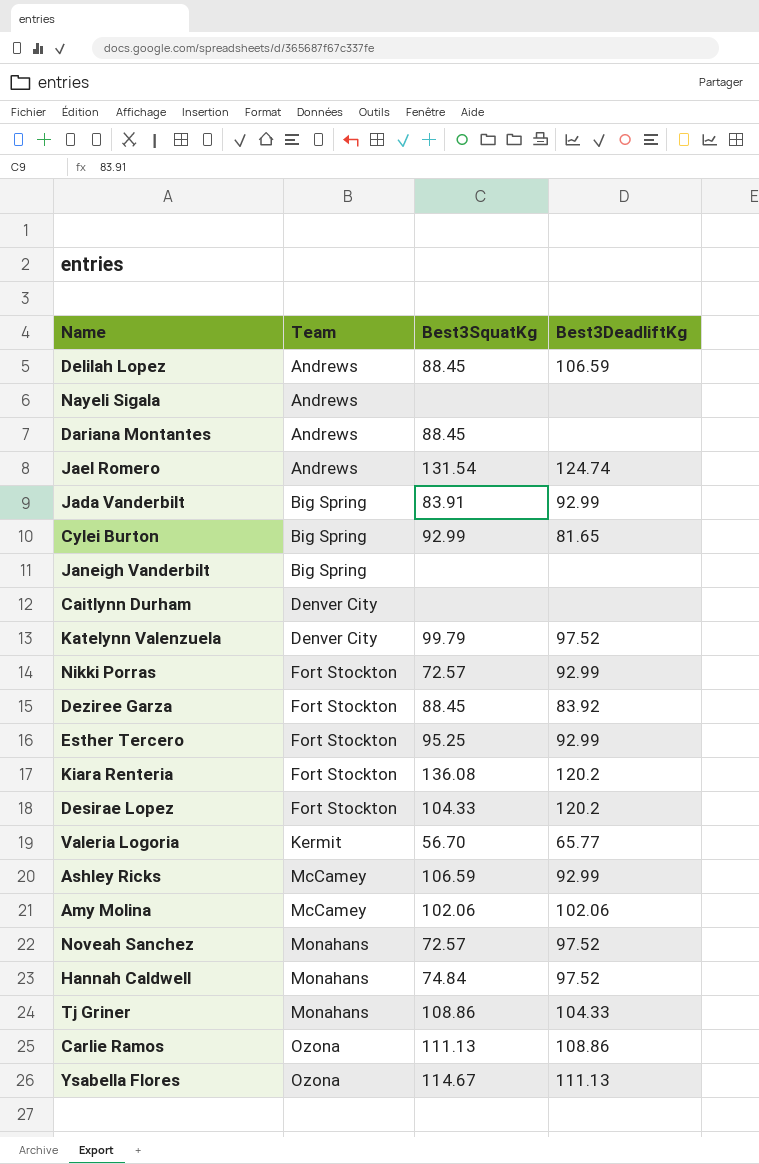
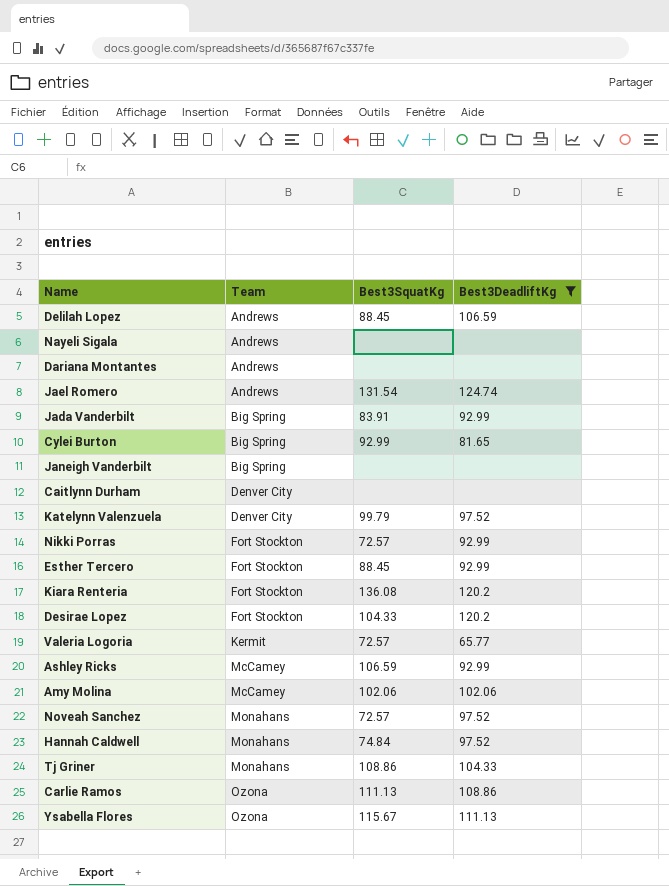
filter: none -> Best3DeadliftKg != 83.92
Dariana Montantes | Best3SquatKg: 88.45 -> none
Esther Tercero | Best3SquatKg: 95.25 -> 88.45
Valeria Logoria | Best3SquatKg: 56.70 -> 72.57
Ysabella Flores | Best3SquatKg: 114.67 -> 115.67

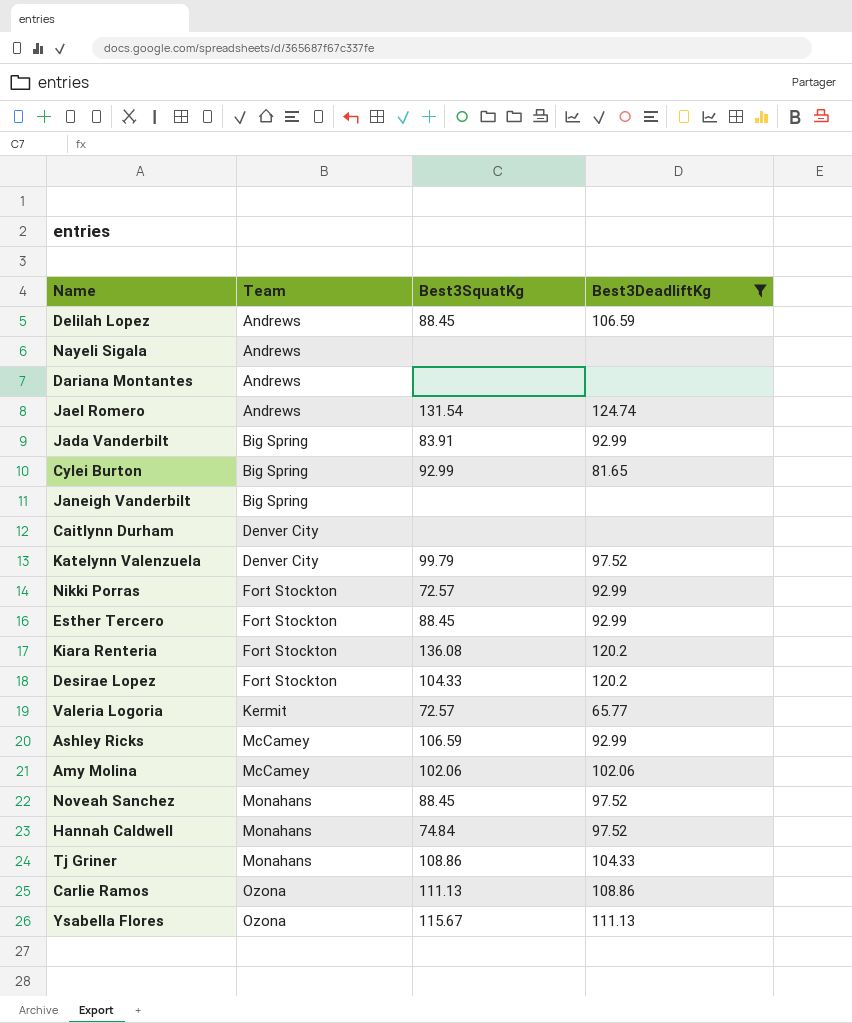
Noveah Sanchez | Best3SquatKg: 72.57 -> 88.45

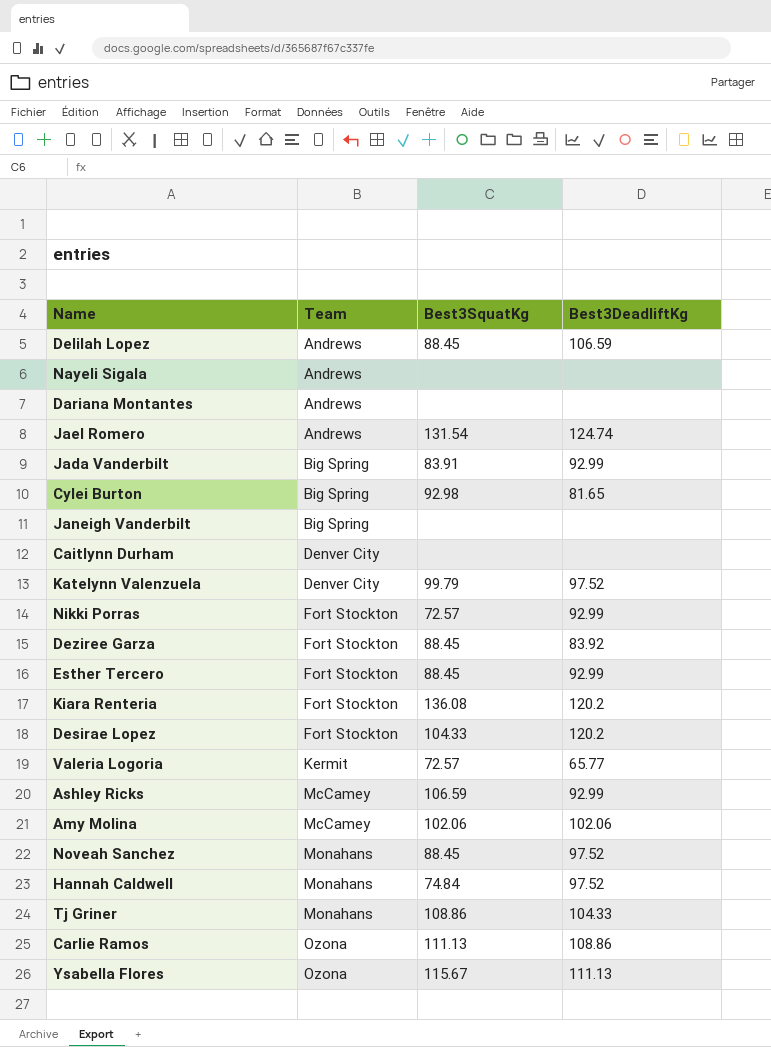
filter: Best3DeadliftKg != 83.92 -> none
Cylei Burton | Best3SquatKg: 92.99 -> 92.98

